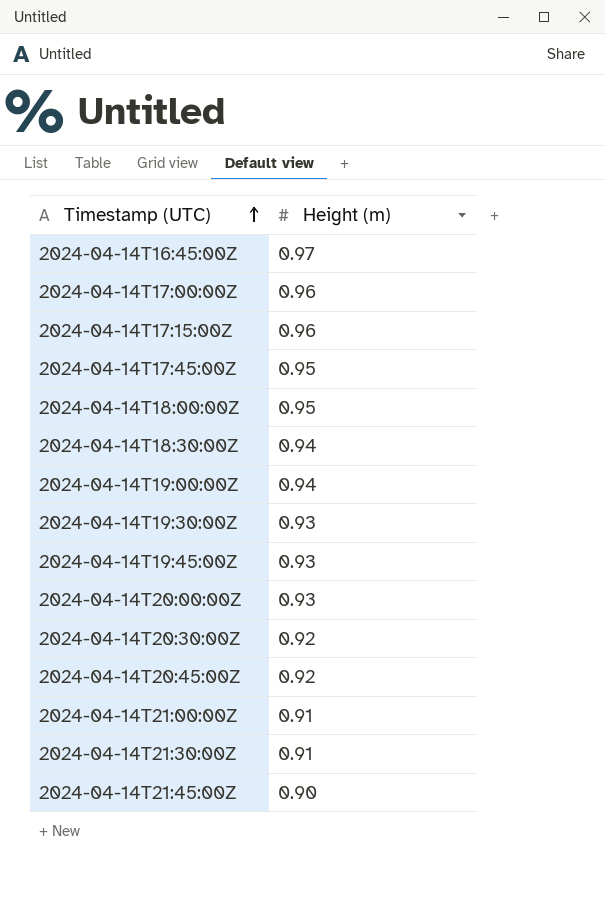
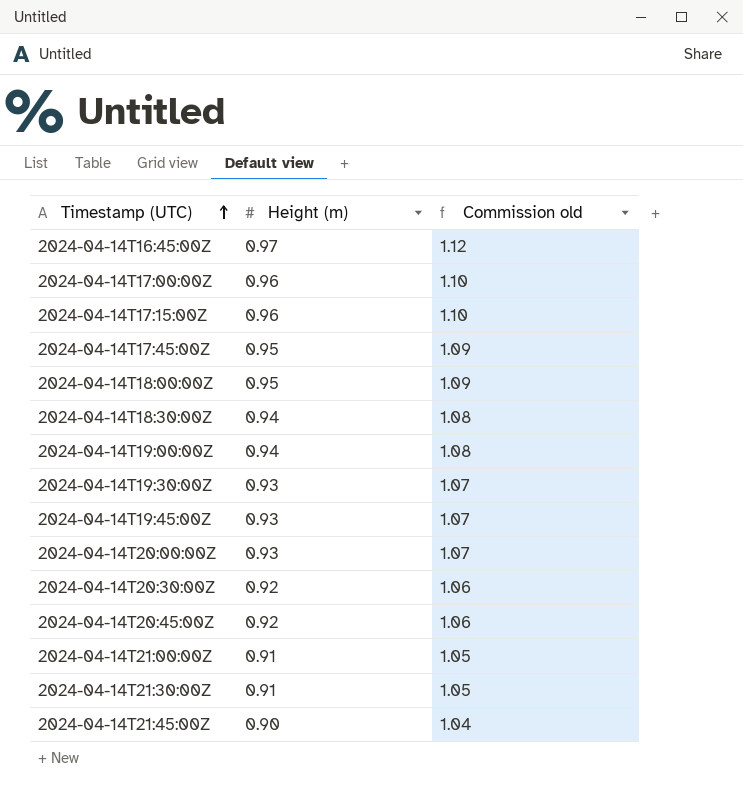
column Commission old | formula: none -> [Height (m)] * 1.15

